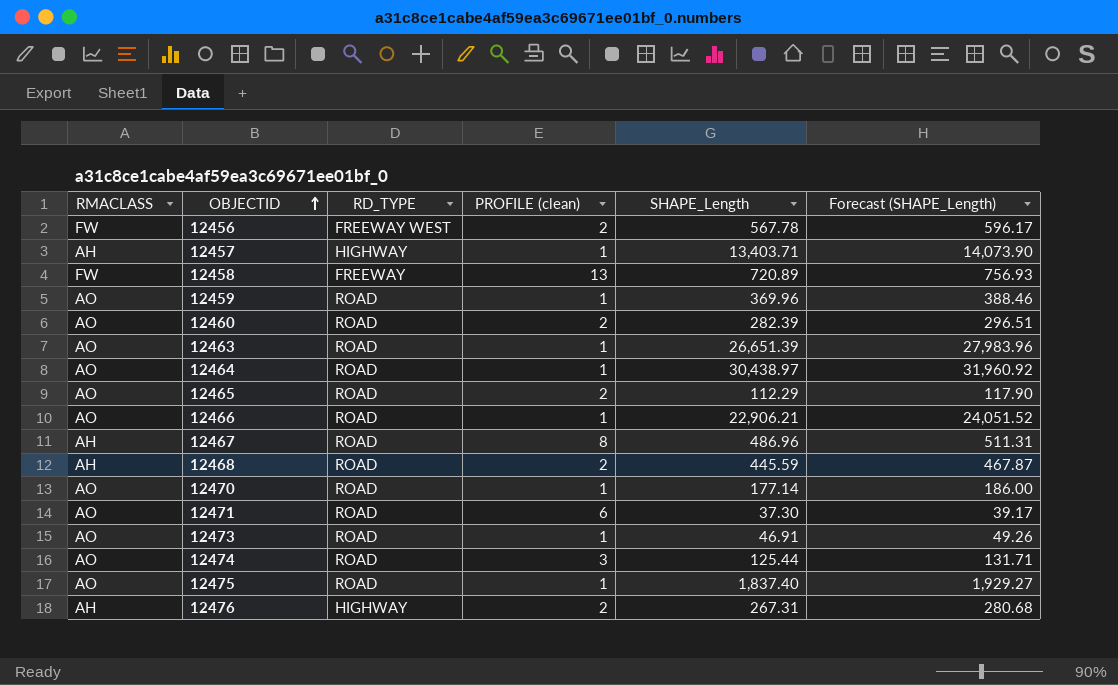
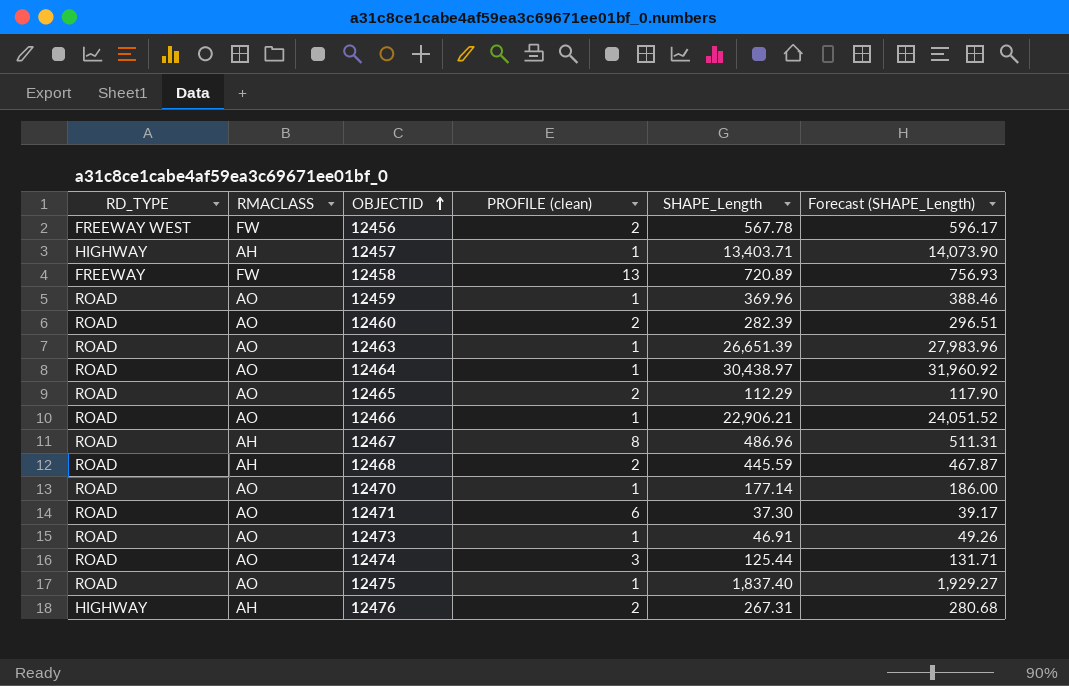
column RD_TYPE | position: 3 -> 1

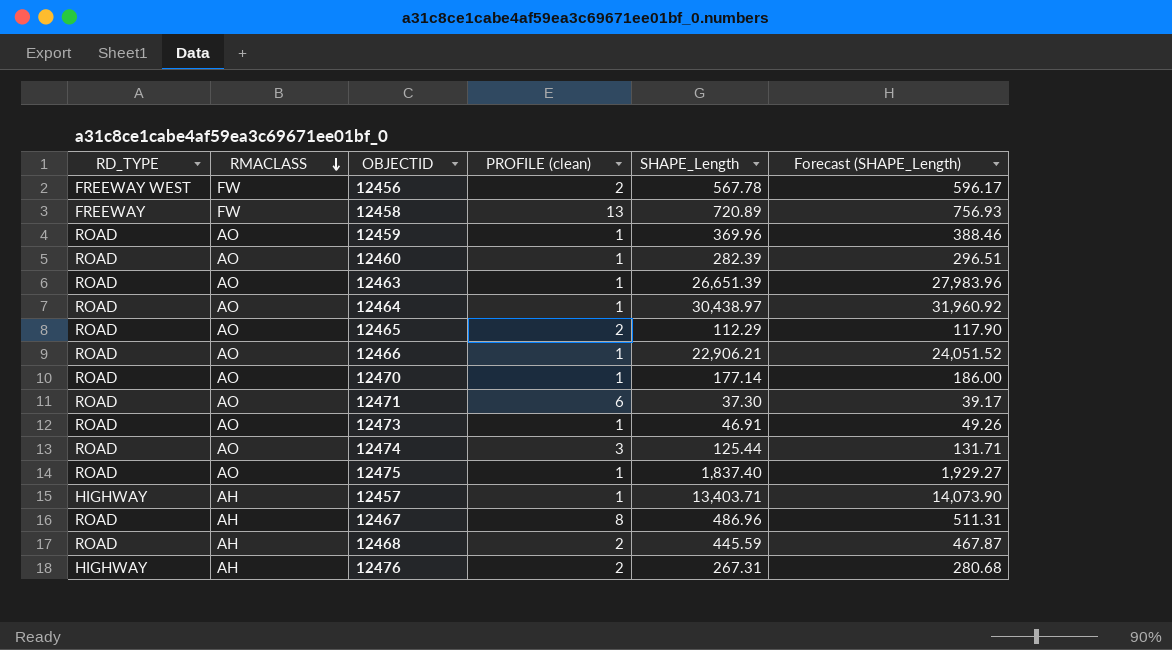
row order: OBJECTID ascending -> RMACLASS descending
12460 | PROFILE (clean): 2 -> 1

